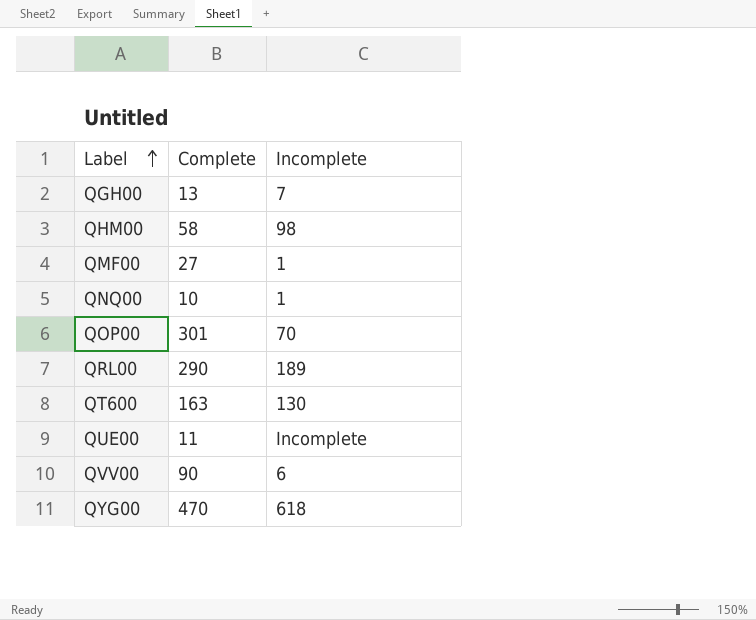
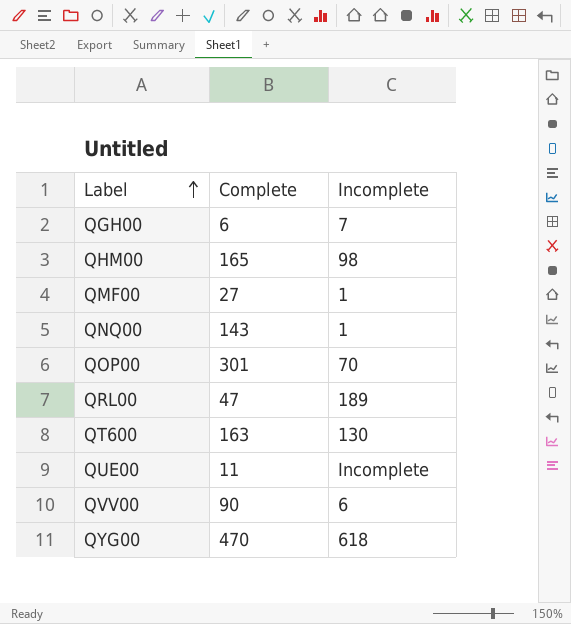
QGH00 | Complete: 13 -> 6
QHM00 | Complete: 58 -> 165
QNQ00 | Complete: 10 -> 143
QRL00 | Complete: 290 -> 47

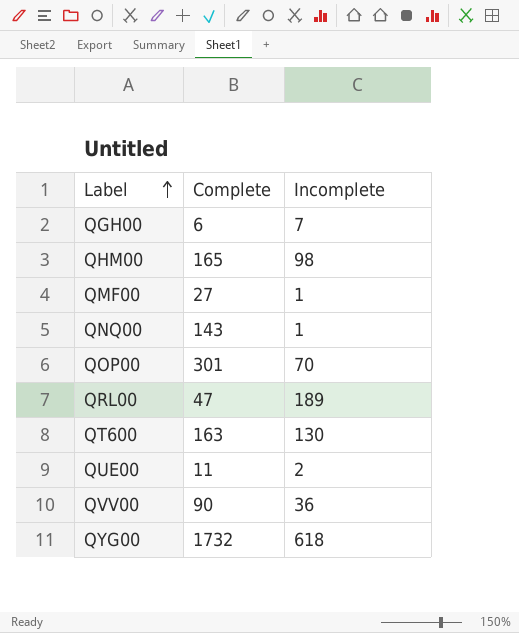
QUE00 | Incomplete: Incomplete -> 2
QVV00 | Incomplete: 6 -> 36
QYG00 | Complete: 470 -> 1732

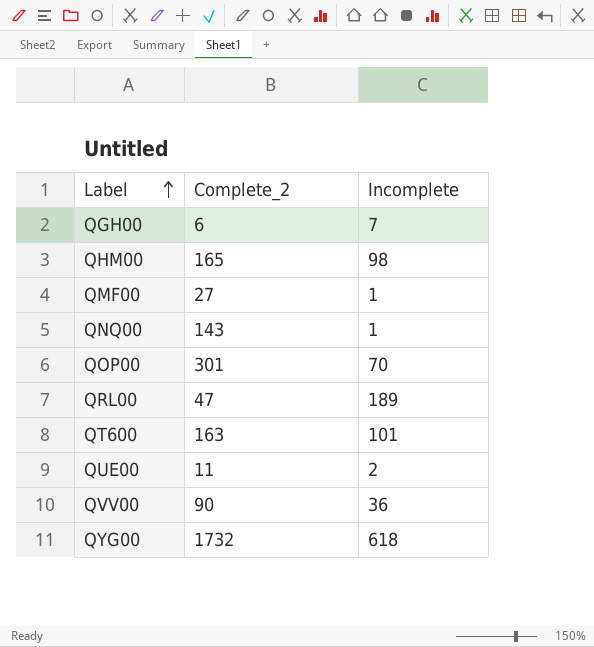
column name: Complete -> Complete_2
QT600 | Incomplete: 130 -> 101

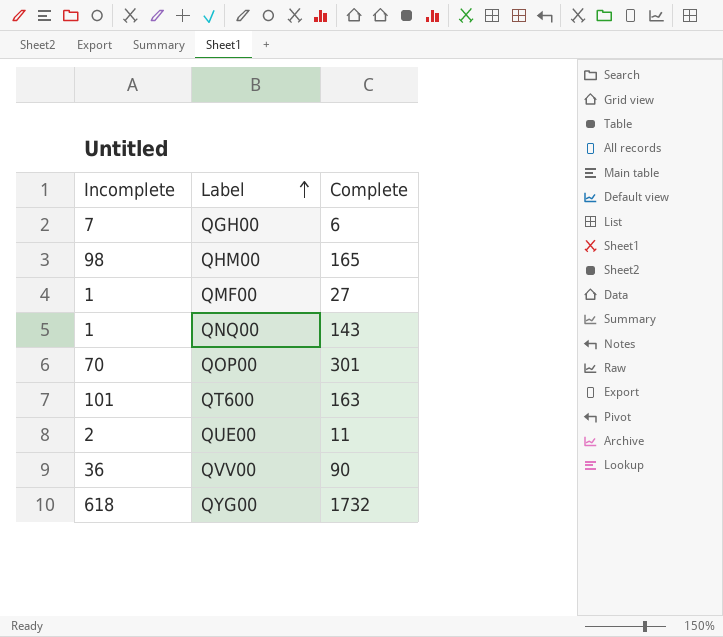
column Incomplete | position: 3 -> 1
column name: Complete_2 -> Complete
row QRL00: 47 | 189 -> none

